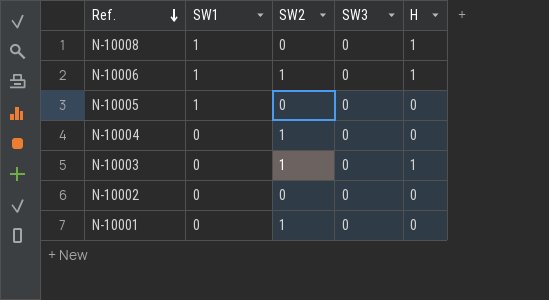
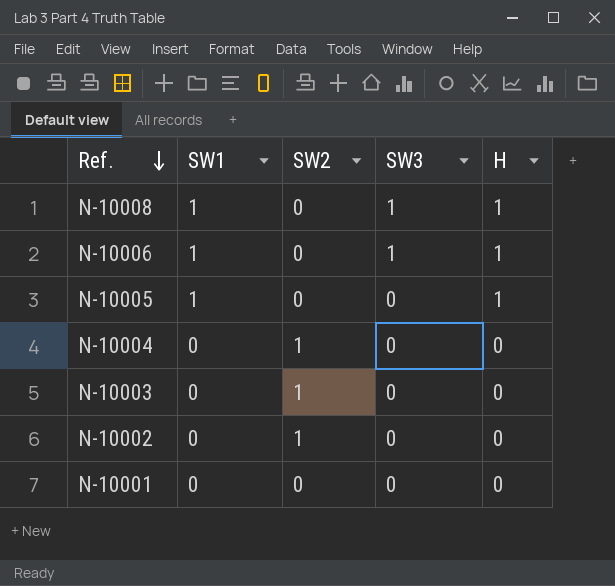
N-10008 | SW3: 0 -> 1
N-10006 | SW2: 1 -> 0
N-10006 | SW3: 0 -> 1
N-10005 | H: 0 -> 1
N-10003 | H: 1 -> 0
N-10002 | SW2: 0 -> 1
N-10001 | SW2: 1 -> 0

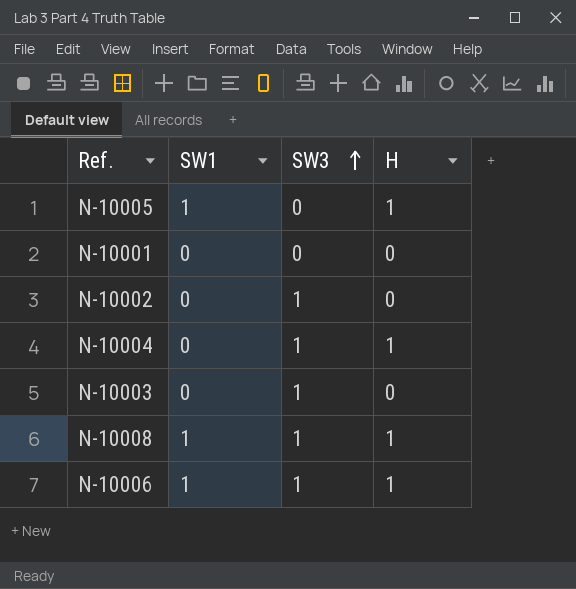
row order: Ref. descending -> SW3 ascending
column SW2 | position: 3 -> none
N-10002 | SW3: 0 -> 1
N-10004 | SW3: 0 -> 1
N-10004 | H: 0 -> 1
N-10003 | SW3: 0 -> 1

